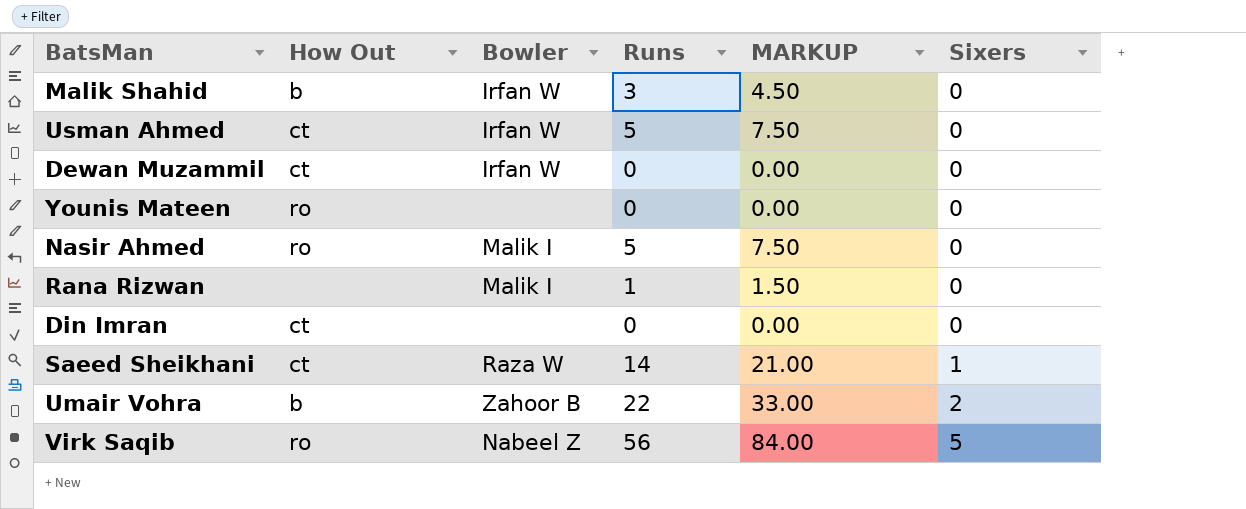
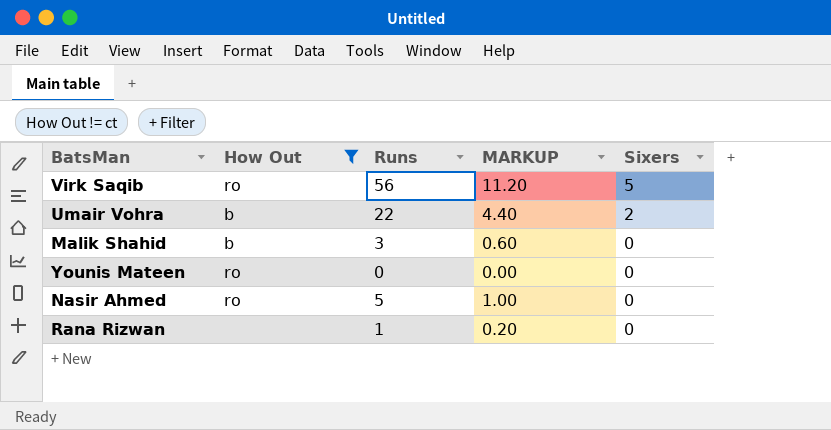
filter: none -> How Out != ct
row order: Sixers ascending -> Sixers descending
column Bowler | position: 3 -> none
column MARKUP | formula: [Runs] * 1.5 -> [Runs] * 0.2

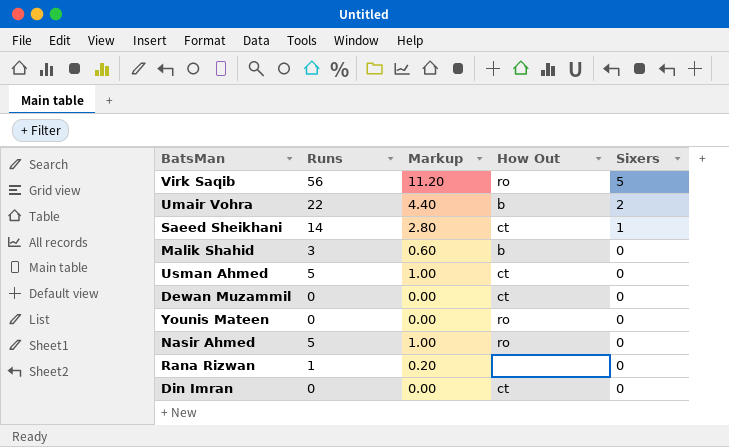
filter: How Out != ct -> none
column name: MARKUP -> Markup
column How Out | position: 2 -> 4

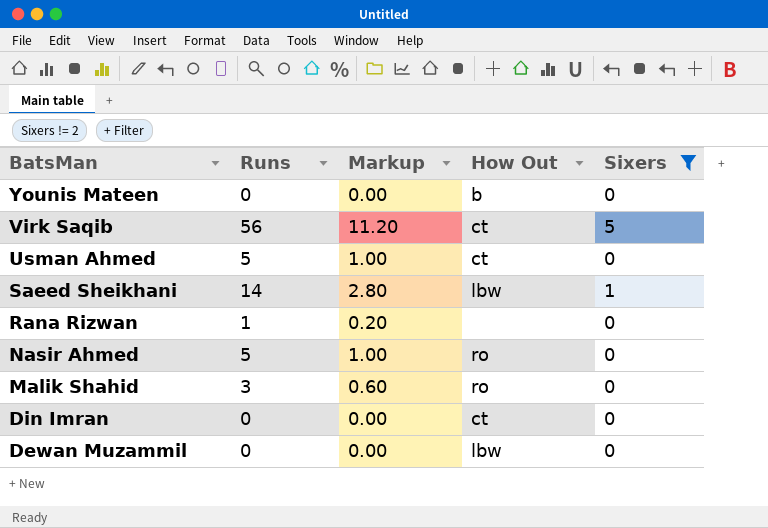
filter: none -> Sixers != 2
row order: Sixers descending -> BatsMan descending
Younis Mateen | How Out: ro -> b
Virk Saqib | How Out: ro -> ct
Saeed Sheikhani | How Out: ct -> lbw
Malik Shahid | How Out: b -> ro
Dewan Muzammil | How Out: ct -> lbw

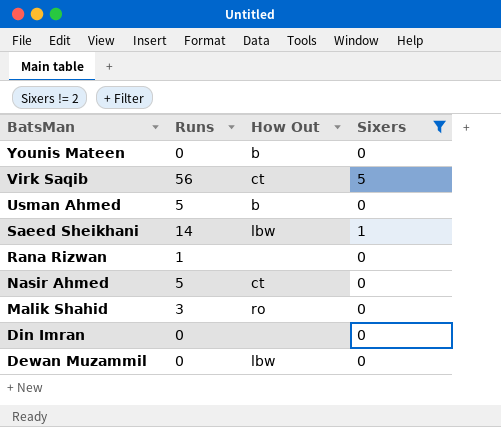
column Markup | formula: [Runs] * 0.2 -> none
Usman Ahmed | How Out: ct -> b
Nasir Ahmed | How Out: ro -> ct
Din Imran | How Out: ct -> none

